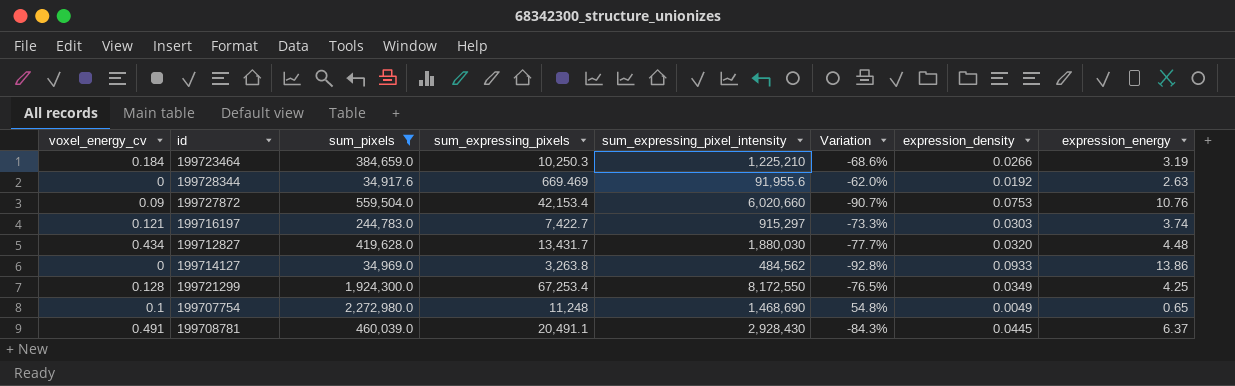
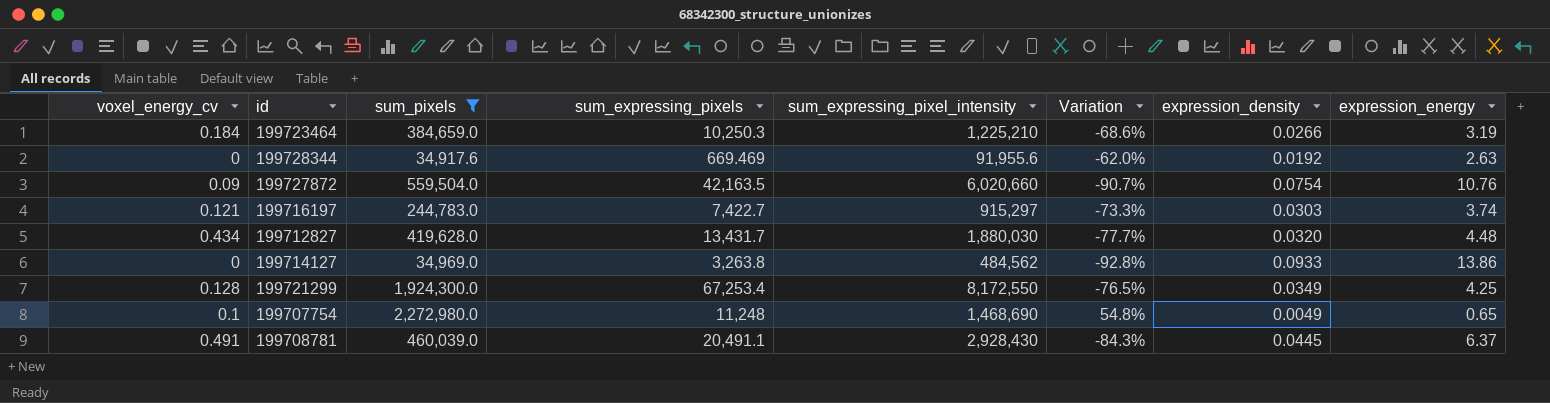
199727872 | sum_expressing_pixels: 42,153.4 -> 42,163.5
199727872 | expression_density: 0.0753 -> 0.0754

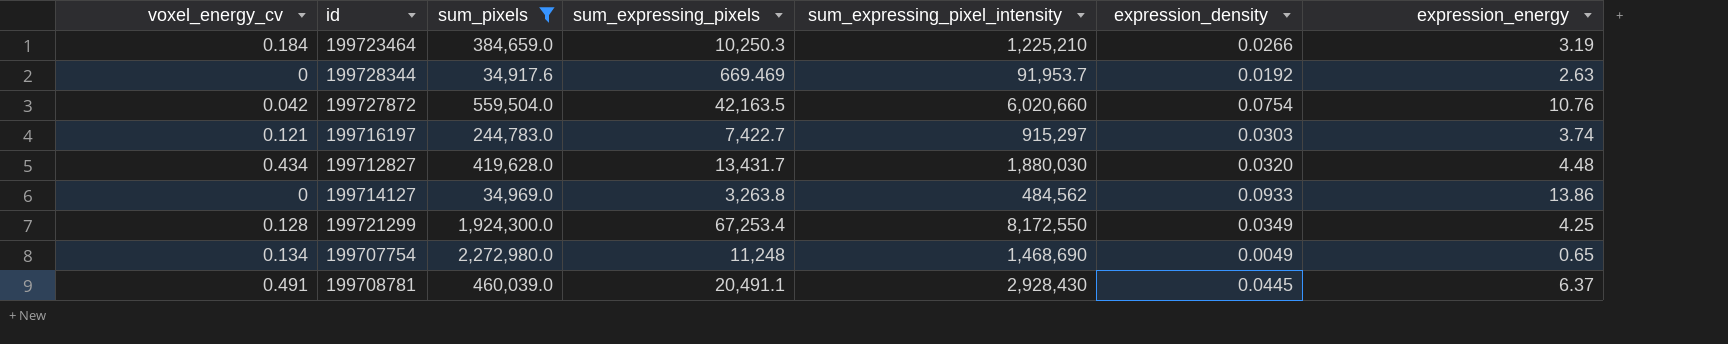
column Variation | formula: ([sum_pixels] - [sum_expressing_pixel_intensity]) / [sum_expressing_pixel_intensity] -> none
199728344 | sum_expressing_pixel_intensity: 91,955.6 -> 91,953.7
199727872 | voxel_energy_cv: 0.09 -> 0.042
199707754 | voxel_energy_cv: 0.1 -> 0.134

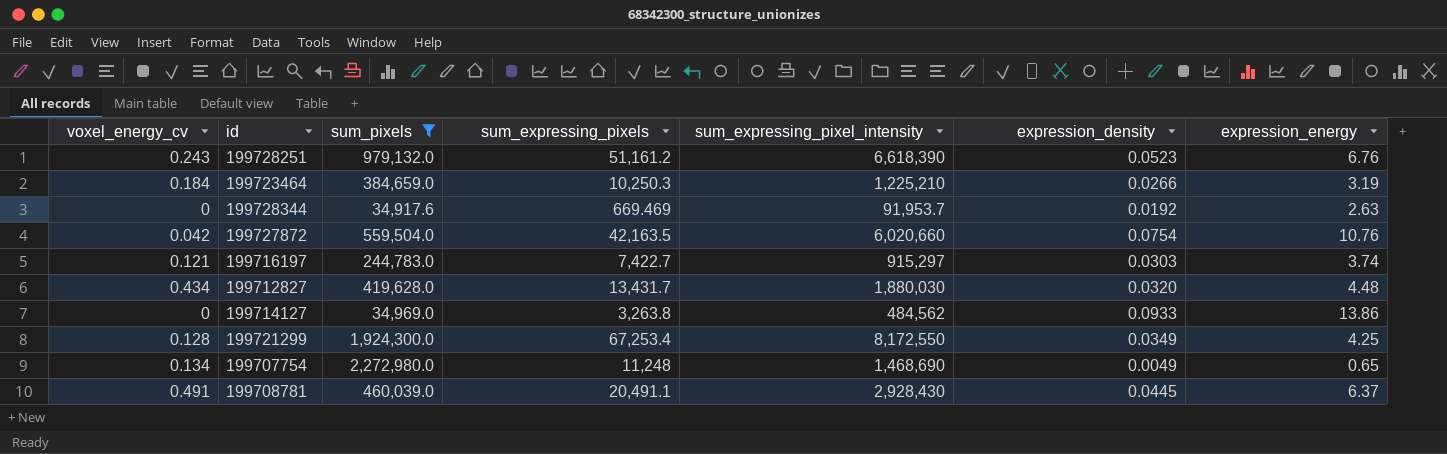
row 199728251: none -> 0.243 | 979,132.0 | 51,161.2 | 6,618,390 | 0.0523 | 6.76

